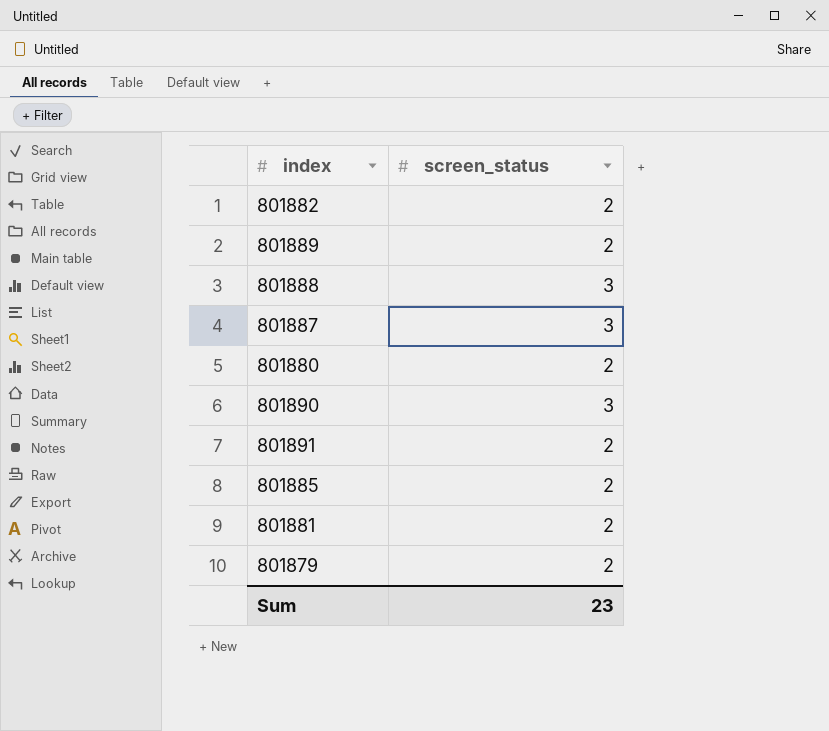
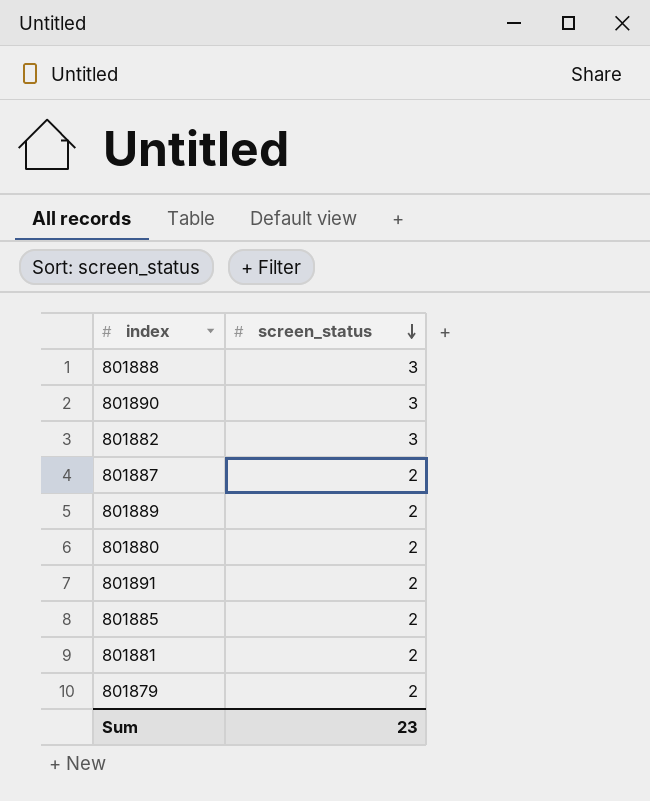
row order: none -> screen_status descending
801882 | screen_status: 2 -> 3
801887 | screen_status: 3 -> 2

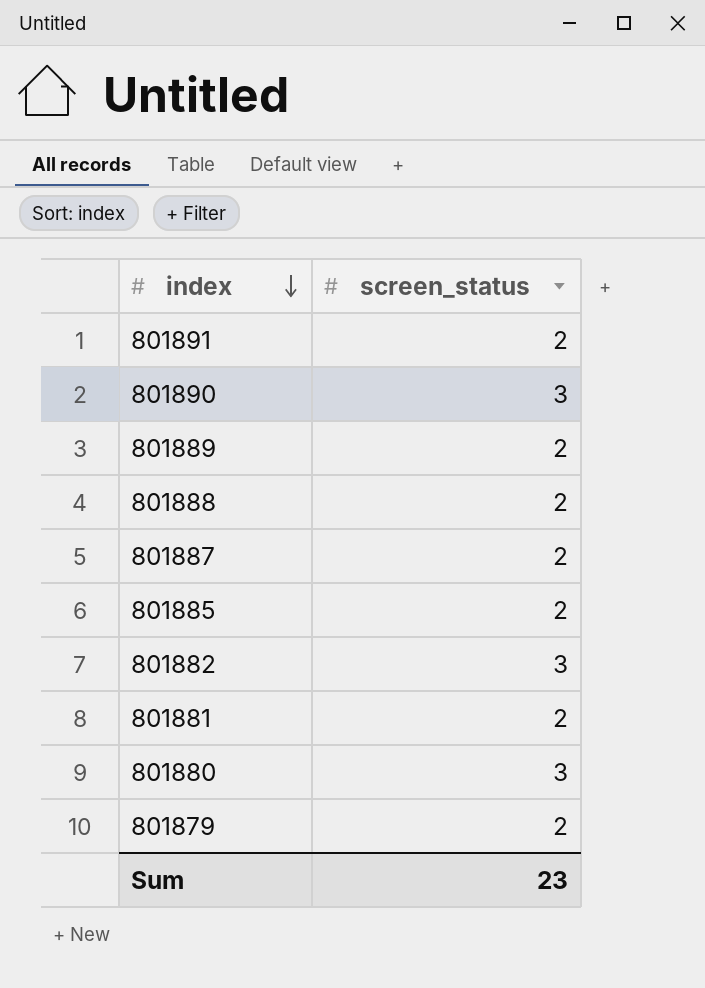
row order: screen_status descending -> index descending
801888 | screen_status: 3 -> 2
801880 | screen_status: 2 -> 3

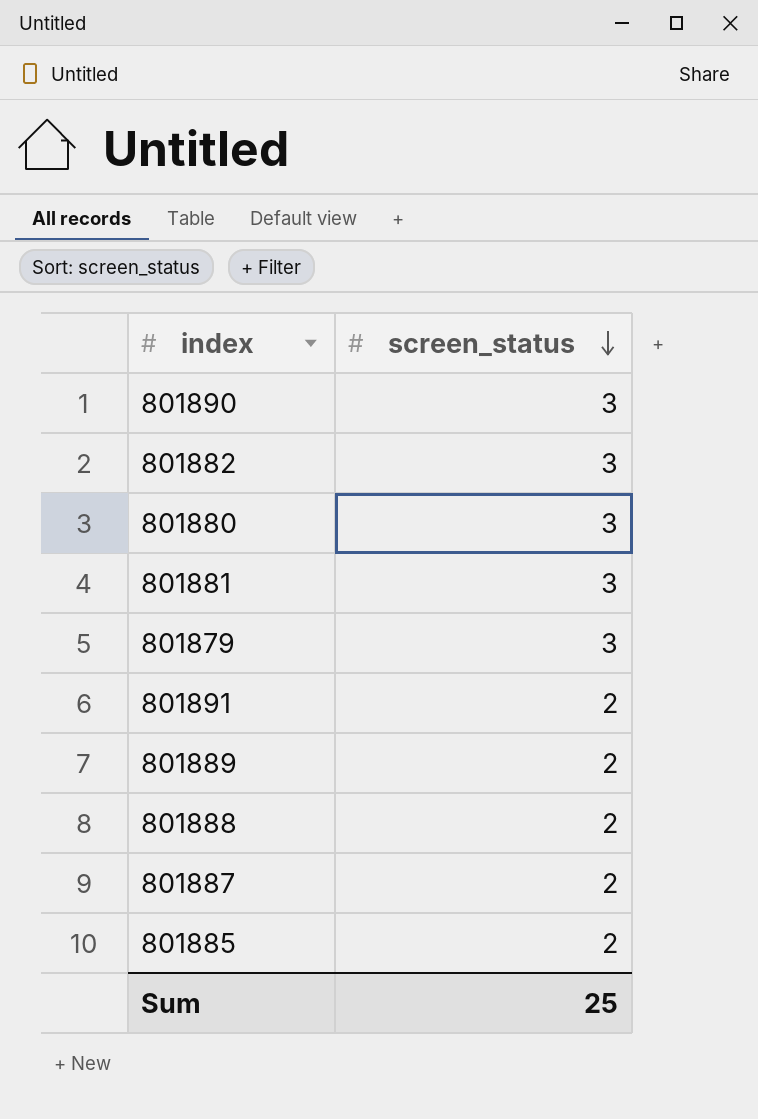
row order: index descending -> screen_status descending
801881 | screen_status: 2 -> 3
801879 | screen_status: 2 -> 3
Sum | screen_status: 23 -> 25

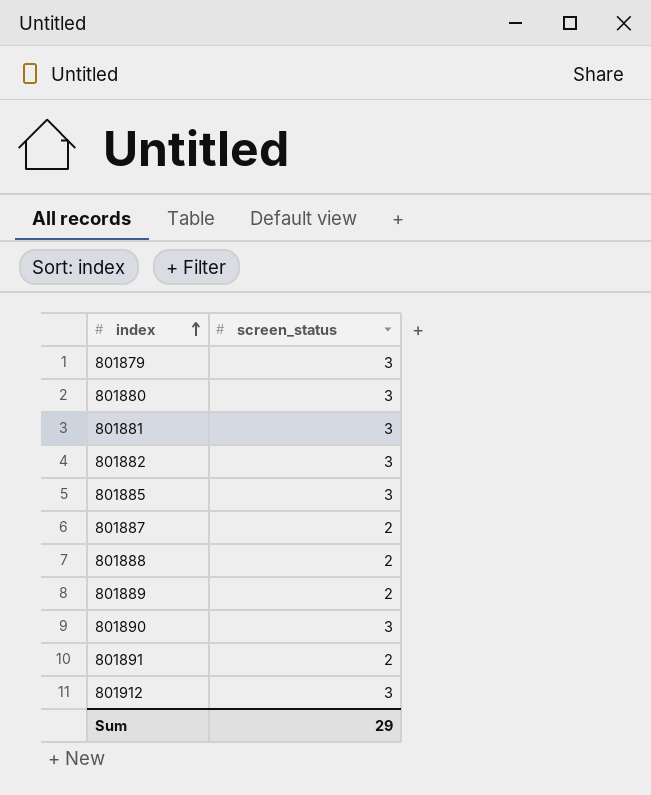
row order: screen_status descending -> index ascending
801885 | screen_status: 2 -> 3
row 801912: none -> 3
Sum | screen_status: 25 -> 29

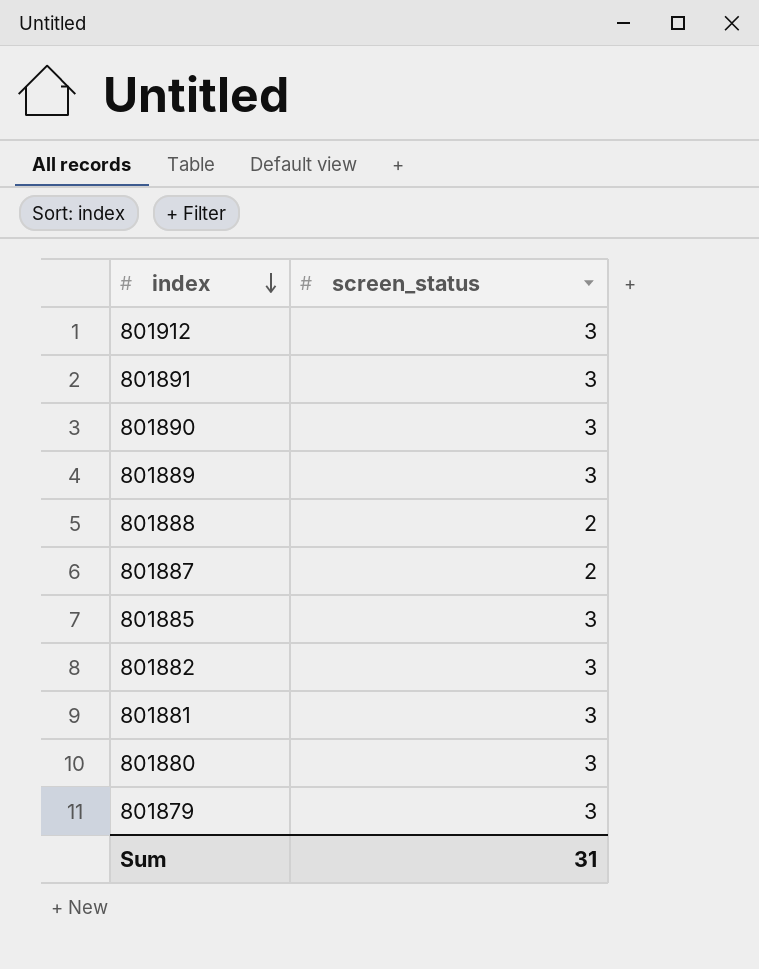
row order: index ascending -> index descending
801891 | screen_status: 2 -> 3
801889 | screen_status: 2 -> 3
Sum | screen_status: 29 -> 31

